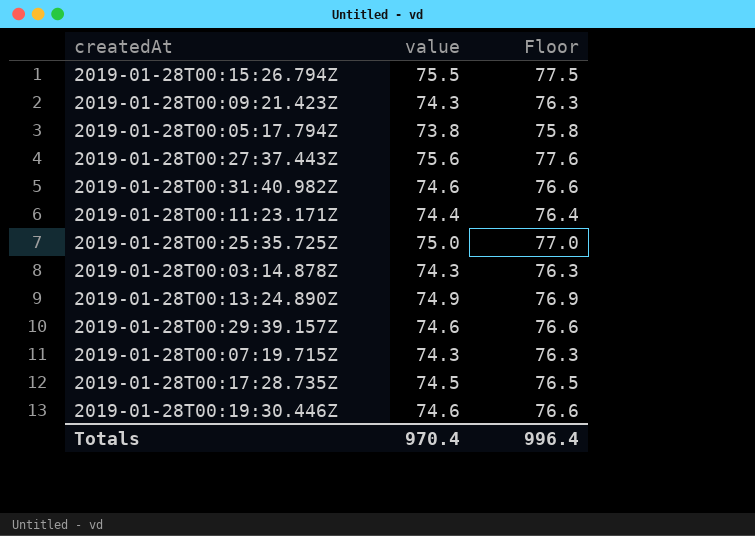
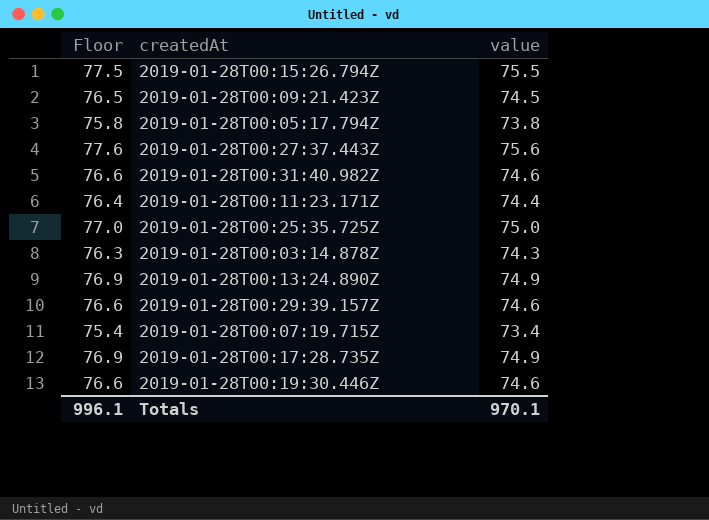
column Floor | position: 3 -> 1
2019-01-28T00:09:21.423Z | Floor: 76.3 -> 76.5
2019-01-28T00:09:21.423Z | value: 74.3 -> 74.5
2019-01-28T00:07:19.715Z | Floor: 76.3 -> 75.4
2019-01-28T00:07:19.715Z | value: 74.3 -> 73.4
2019-01-28T00:17:28.735Z | Floor: 76.5 -> 76.9
2019-01-28T00:17:28.735Z | value: 74.5 -> 74.9
Totals | Floor: 996.4 -> 996.1
Totals | value: 970.4 -> 970.1

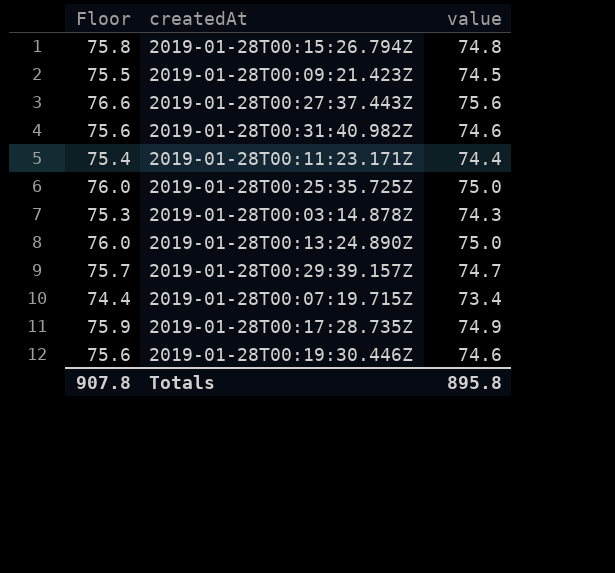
column Floor | formula: [value] + 2 -> [value] + 1
row 2019-01-28T00:05:17.794Z: 75.8 | 73.8 -> none
2019-01-28T00:15:26.794Z | value: 75.5 -> 74.8
2019-01-28T00:13:24.890Z | value: 74.9 -> 75.0
2019-01-28T00:29:39.157Z | value: 74.6 -> 74.7
Totals | Floor: 996.1 -> 907.8
Totals | value: 970.1 -> 895.8

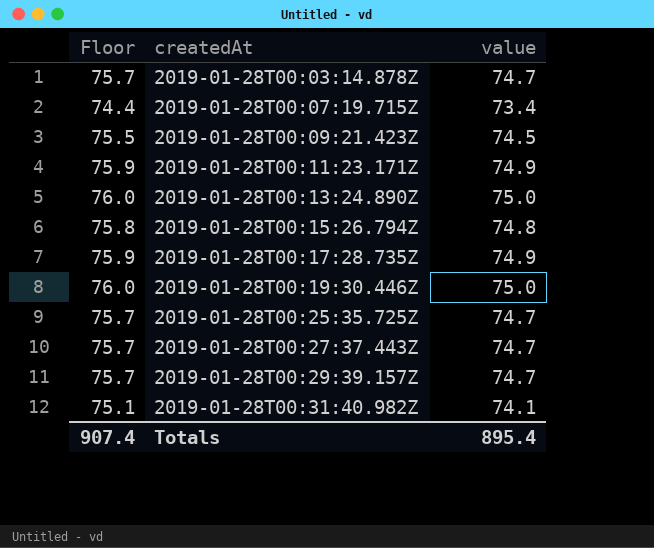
row order: none -> createdAt ascending
2019-01-28T00:03:14.878Z | Floor: 75.3 -> 75.7
2019-01-28T00:03:14.878Z | value: 74.3 -> 74.7
2019-01-28T00:11:23.171Z | Floor: 75.4 -> 75.9
2019-01-28T00:11:23.171Z | value: 74.4 -> 74.9
2019-01-28T00:19:30.446Z | Floor: 75.6 -> 76.0
2019-01-28T00:19:30.446Z | value: 74.6 -> 75.0
2019-01-28T00:25:35.725Z | Floor: 76.0 -> 75.7
2019-01-28T00:25:35.725Z | value: 75.0 -> 74.7
2019-01-28T00:27:37.443Z | Floor: 76.6 -> 75.7
2019-01-28T00:27:37.443Z | value: 75.6 -> 74.7
2019-01-28T00:31:40.982Z | Floor: 75.6 -> 75.1
2019-01-28T00:31:40.982Z | value: 74.6 -> 74.1
Totals | Floor: 907.8 -> 907.4
Totals | value: 895.8 -> 895.4

